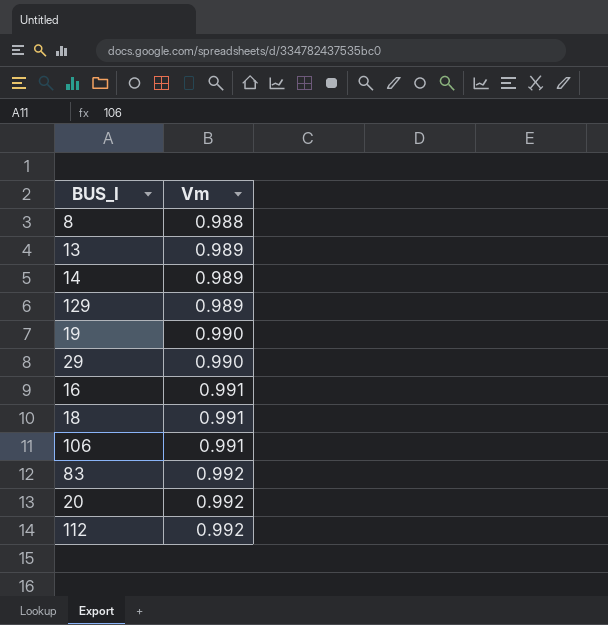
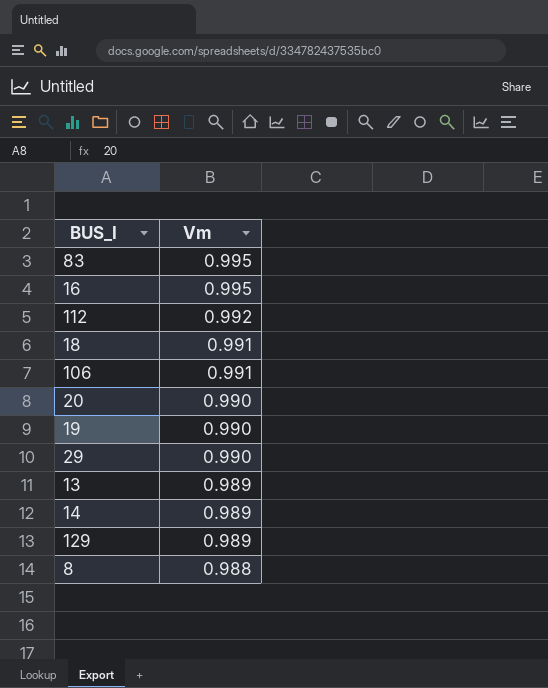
row order: Vm ascending -> Vm descending
83 | Vm: 0.992 -> 0.995
16 | Vm: 0.991 -> 0.995
20 | Vm: 0.992 -> 0.990

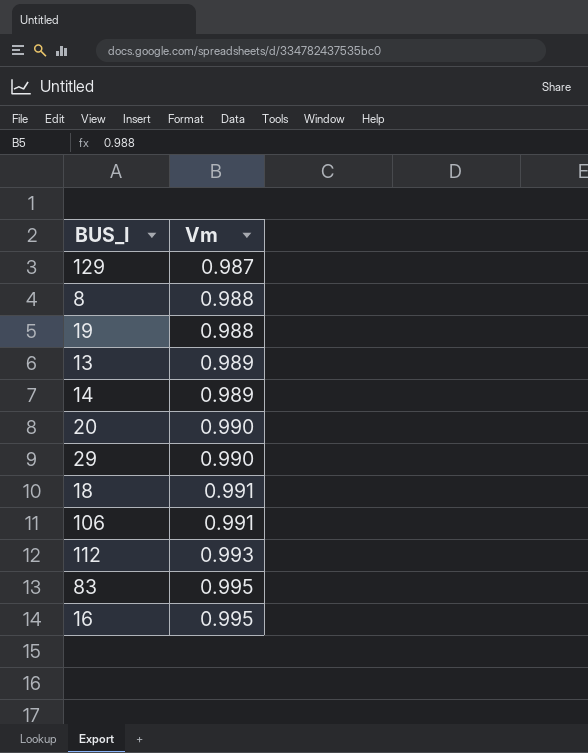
row order: Vm descending -> Vm ascending
129 | Vm: 0.989 -> 0.987
19 | Vm: 0.990 -> 0.988
112 | Vm: 0.992 -> 0.993

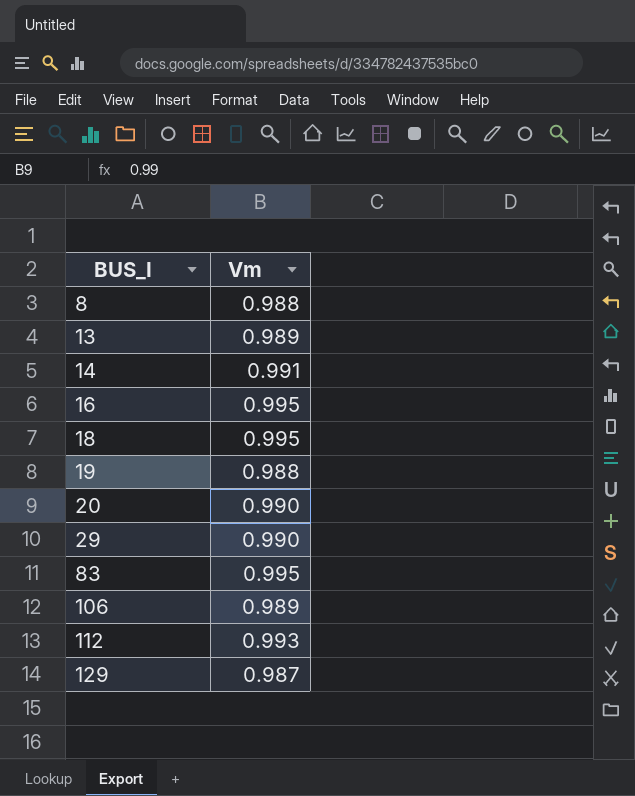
row order: Vm ascending -> BUS_I ascending
14 | Vm: 0.989 -> 0.991
18 | Vm: 0.991 -> 0.995
106 | Vm: 0.991 -> 0.989

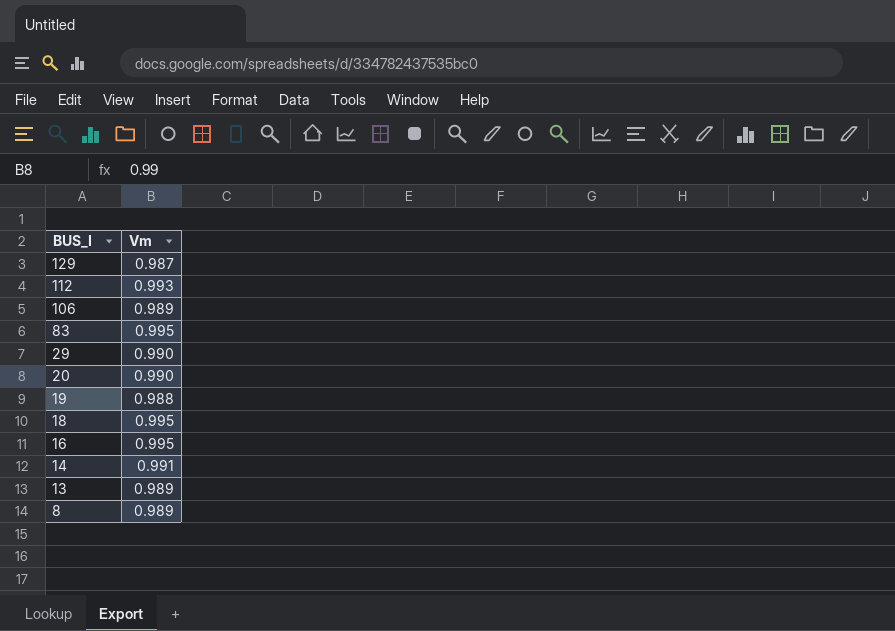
row order: BUS_I ascending -> BUS_I descending
8 | Vm: 0.988 -> 0.989

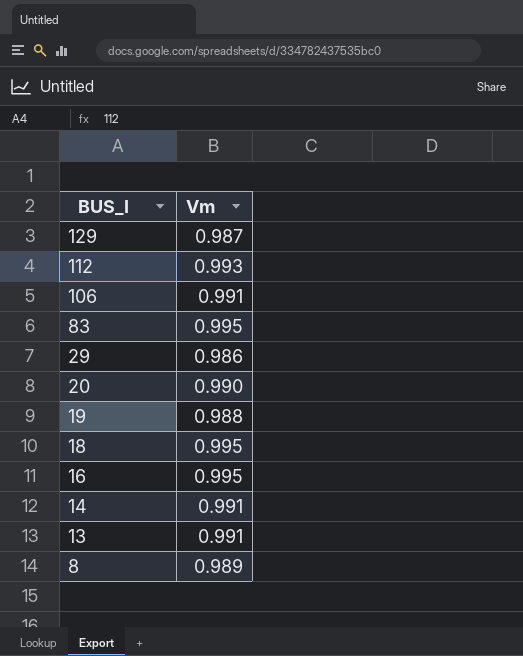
106 | Vm: 0.989 -> 0.991
29 | Vm: 0.990 -> 0.986
13 | Vm: 0.989 -> 0.991

